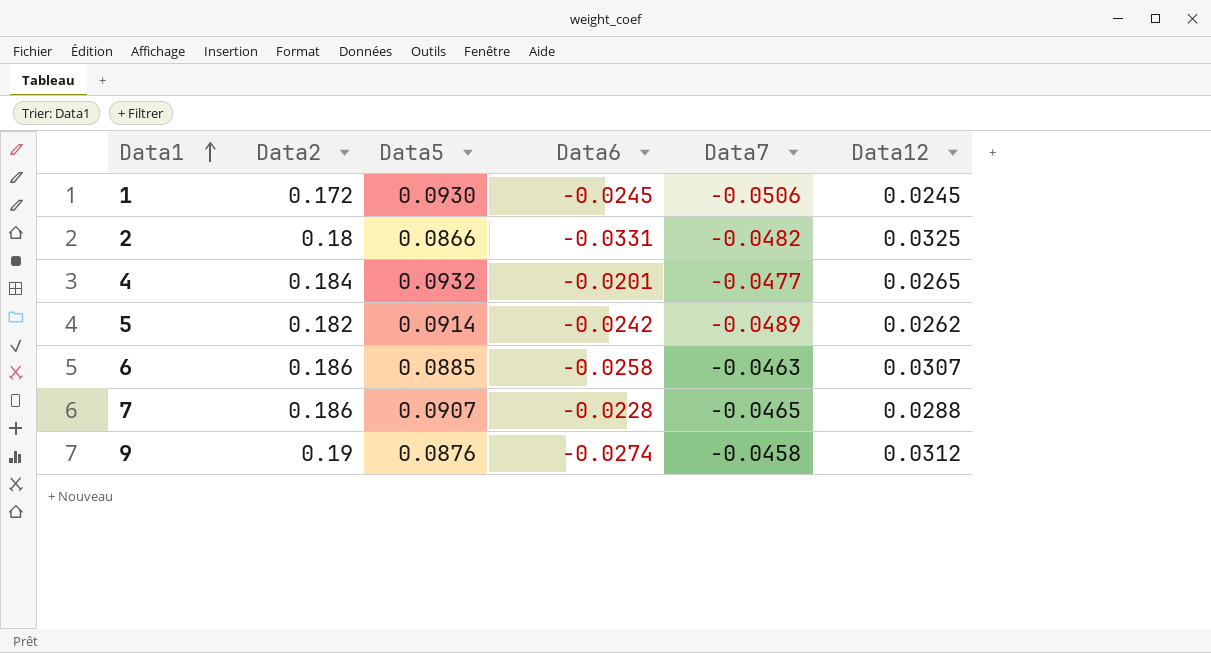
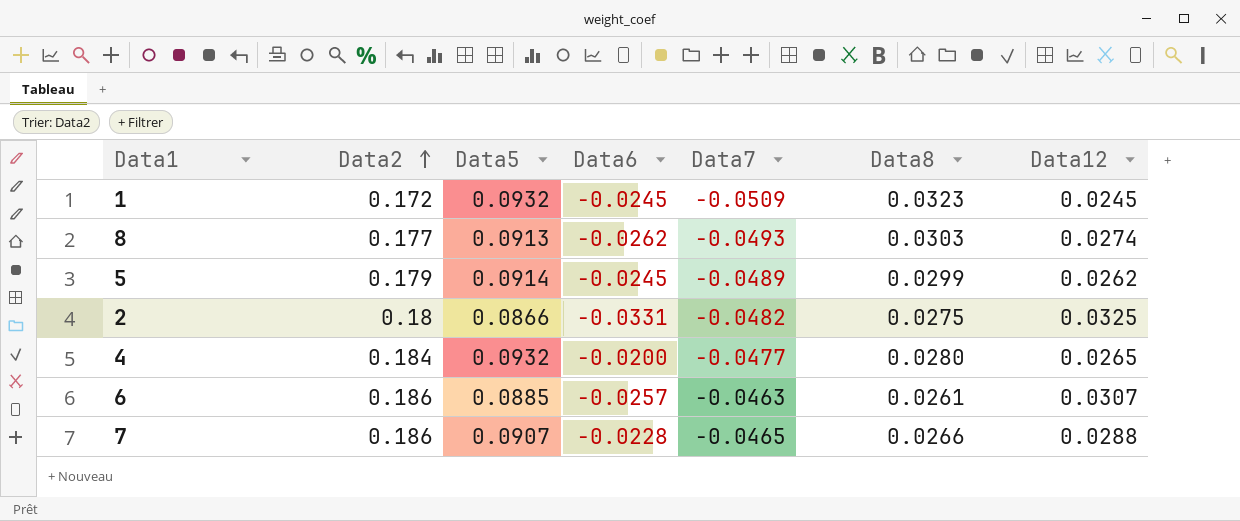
row order: Data1 ascending -> Data2 ascending
column Data8 | position: none -> 6
row 9: 0.19 | 0.0876 | -0.0274 | -0.0458 | 0.0312 -> none
1 | Data5: 0.0930 -> 0.0932
1 | Data7: -0.0506 -> -0.0509
row 8: none -> 0.177 | 0.0913 | -0.0262 | -0.0493 | 0.0303 | 0.0274
5 | Data2: 0.182 -> 0.179
5 | Data6: -0.0242 -> -0.0245
4 | Data6: -0.0201 -> -0.0200
6 | Data6: -0.0258 -> -0.0257

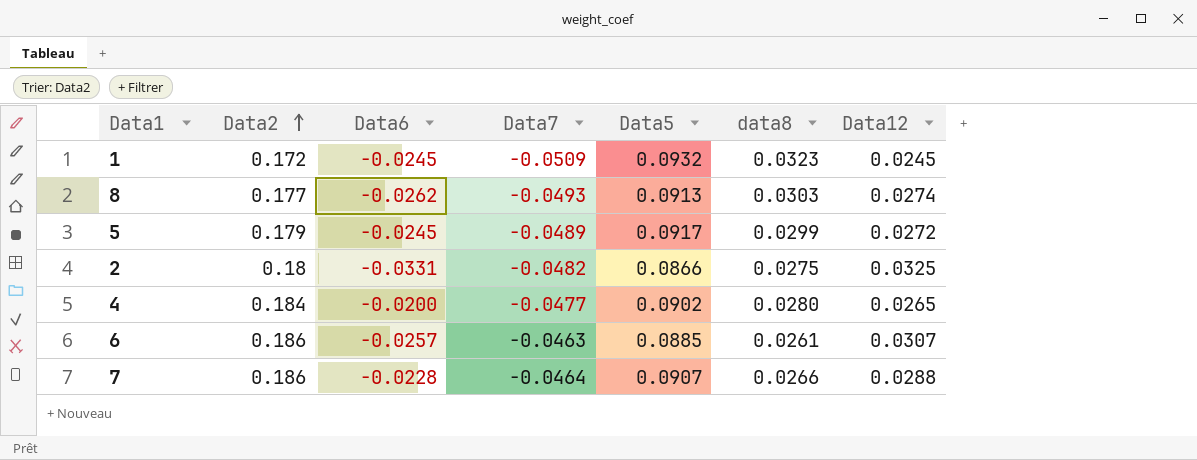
column Data5 | position: 3 -> 5
column name: Data8 -> data8
5 | Data5: 0.0914 -> 0.0917
5 | Data12: 0.0262 -> 0.0272
4 | Data5: 0.0932 -> 0.0902
7 | Data7: -0.0465 -> -0.0464

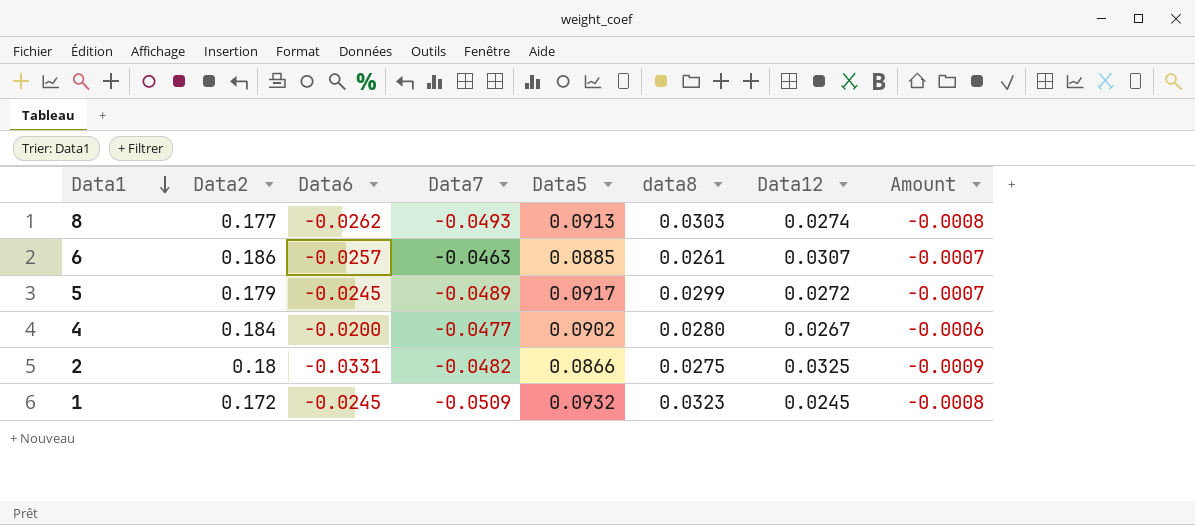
row order: Data2 ascending -> Data1 descending
column Amount | formula: none -> [Data6] * [data8]
row 7: 0.186 | -0.0228 | -0.0464 | 0.0907 | 0.0266 | 0.0288 -> none
4 | Data12: 0.0265 -> 0.0267

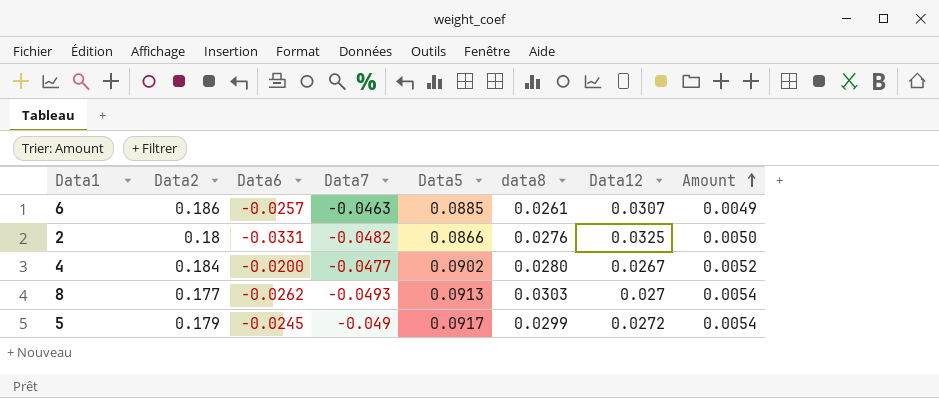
row order: Data1 descending -> Amount ascending
column Amount | formula: [Data6] * [data8] -> [Data2] * [data8]
row 1: 0.172 | -0.0245 | -0.0509 | 0.0932 | 0.0323 | 0.0245 | -0.0008 -> none
2 | data8: 0.0275 -> 0.0276
8 | Data12: 0.0274 -> 0.027
5 | Data7: -0.0489 -> -0.049

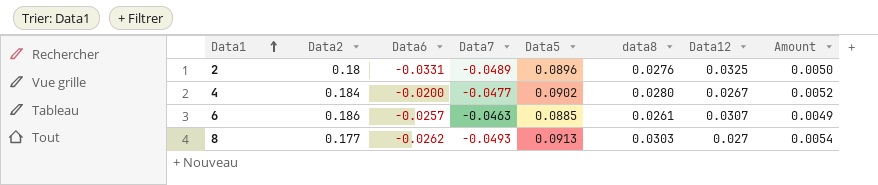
row order: Amount ascending -> Data1 ascending
row 5: 0.179 | -0.0245 | -0.049 | 0.0917 | 0.0299 | 0.0272 | 0.0054 -> none
2 | Data7: -0.0482 -> -0.0489
2 | Data5: 0.0866 -> 0.0896

